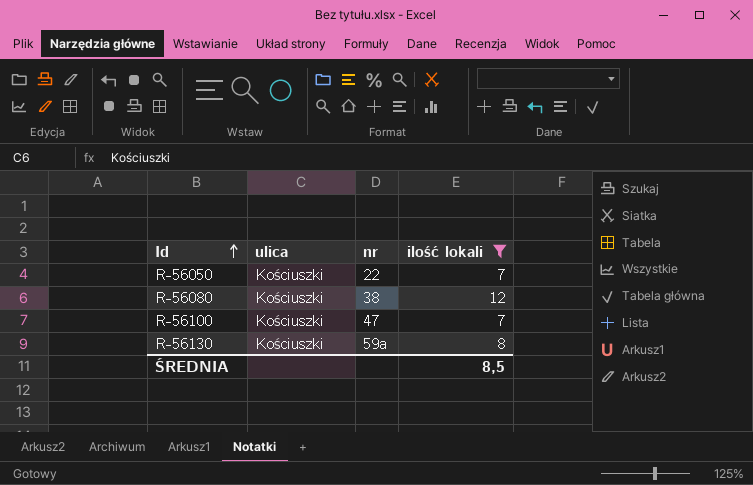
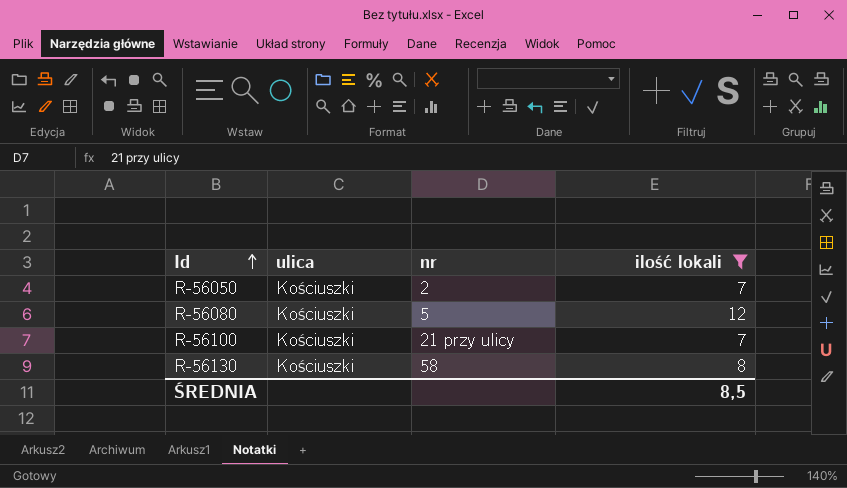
R-56050 | nr: 22 -> 2
R-56080 | nr: 38 -> 5
R-56100 | nr: 47 -> 21 przy ulicy
R-56130 | nr: 59a -> 58

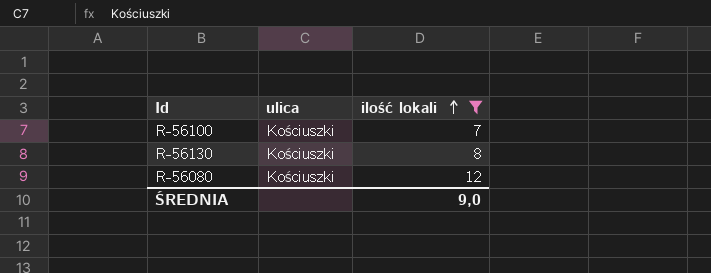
row order: Id ascending -> ilość lokali ascending
column nr | position: 3 -> none
row R-56050: Kościuszki | 2 | 7 -> none
ŚREDNIA | ilość lokali: 8,5 -> 9,0

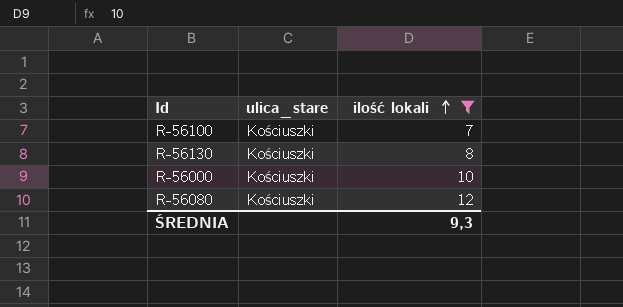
column name: ulica -> ulica_stare
row R-56000: none -> Kościuszki | 10
ŚREDNIA | ilość lokali: 9,0 -> 9,3

